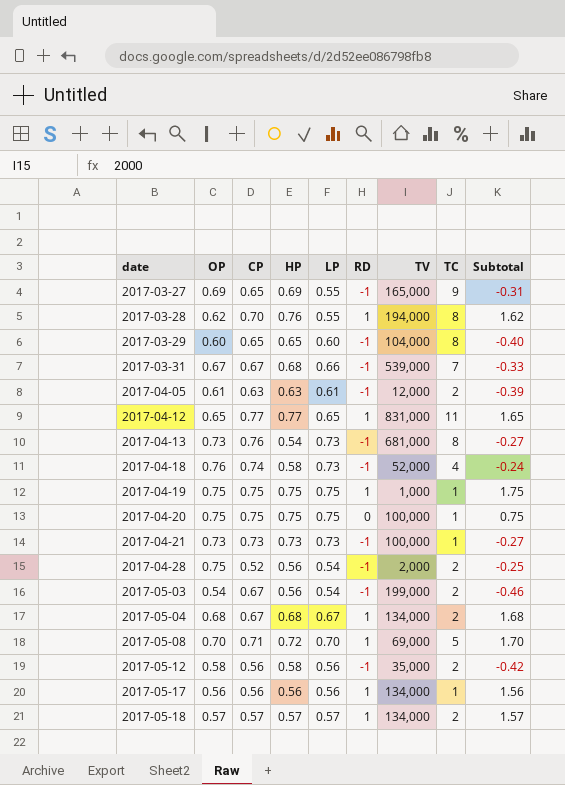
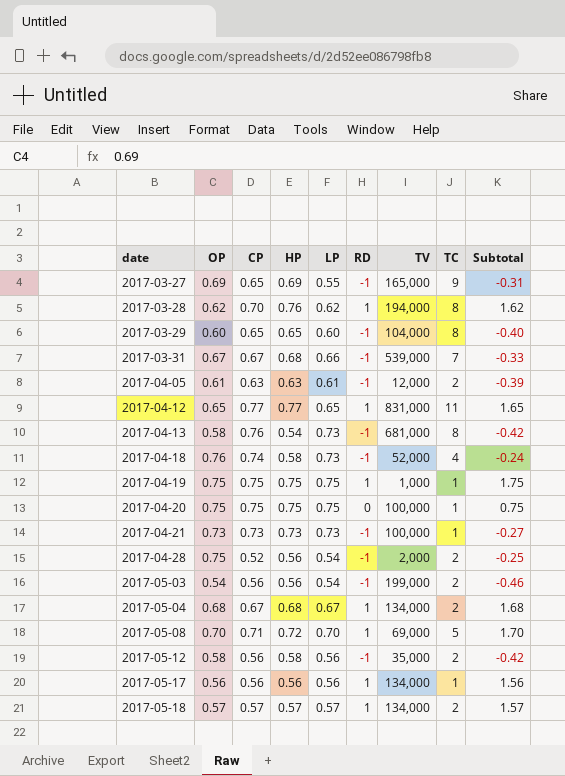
2017-03-28 | LP: 0.55 -> 0.62
2017-04-13 | OP: 0.73 -> 0.58
2017-04-13 | Subtotal: -0.27 -> -0.42
2017-05-03 | CP: 0.67 -> 0.56

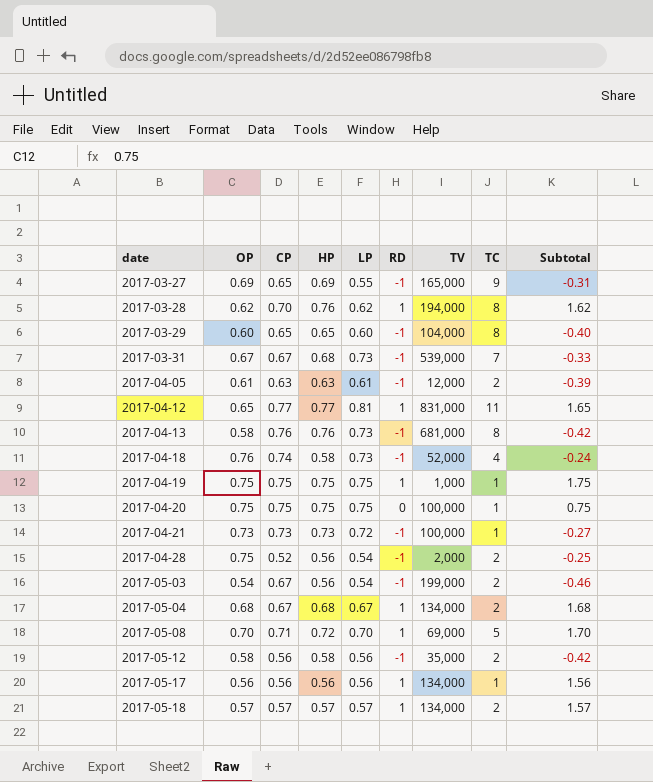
2017-03-31 | LP: 0.66 -> 0.73
2017-04-12 | LP: 0.65 -> 0.81
2017-04-13 | HP: 0.54 -> 0.76
2017-04-21 | LP: 0.73 -> 0.72
2017-05-03 | CP: 0.56 -> 0.67

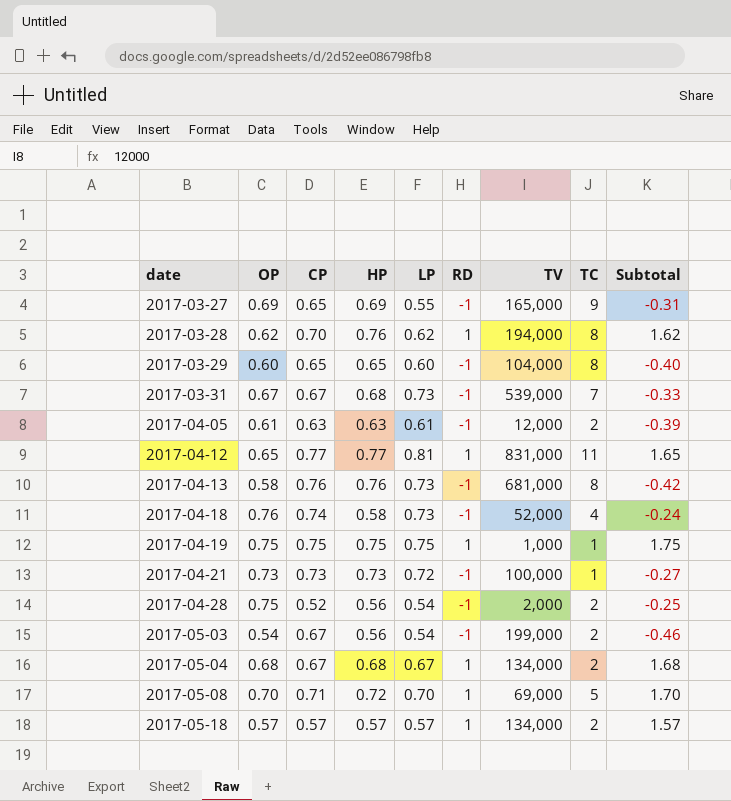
row 2017-04-20: 0.75 | 0.75 | 0.75 | 0.75 | 0 | 100,000 | 1 | 0.75 -> none
row 2017-05-12: 0.58 | 0.56 | 0.58 | 0.56 | -1 | 35,000 | 2 | -0.42 -> none
row 2017-05-17: 0.56 | 0.56 | 0.56 | 0.56 | 1 | 134,000 | 1 | 1.56 -> none

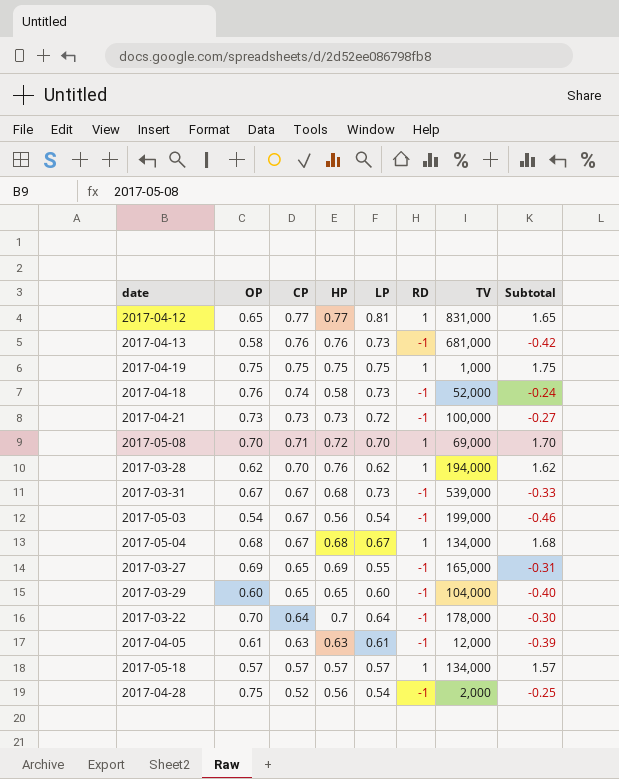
row order: date ascending -> CP descending
column TC | position: 8 -> none
row 2017-03-22: none -> 0.70 | 0.64 | 0.7 | 0.64 | -1 | 178,000 | -0.30

